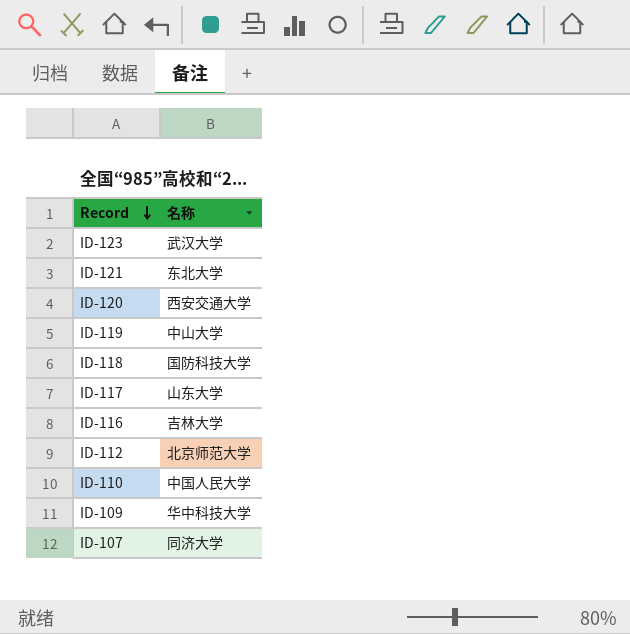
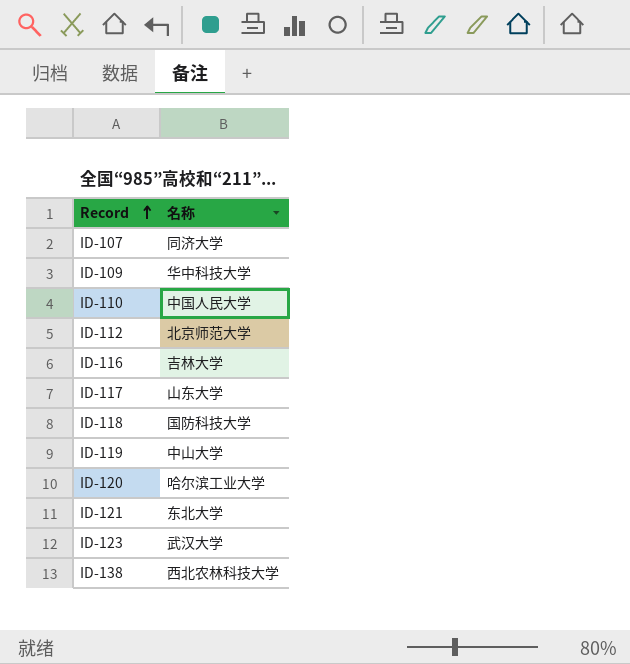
row order: Record descending -> Record ascending
ID-120 | 名称: 西安交通大学 -> 哈尔滨工业大学
row ID-138: none -> 西北农林科技大学

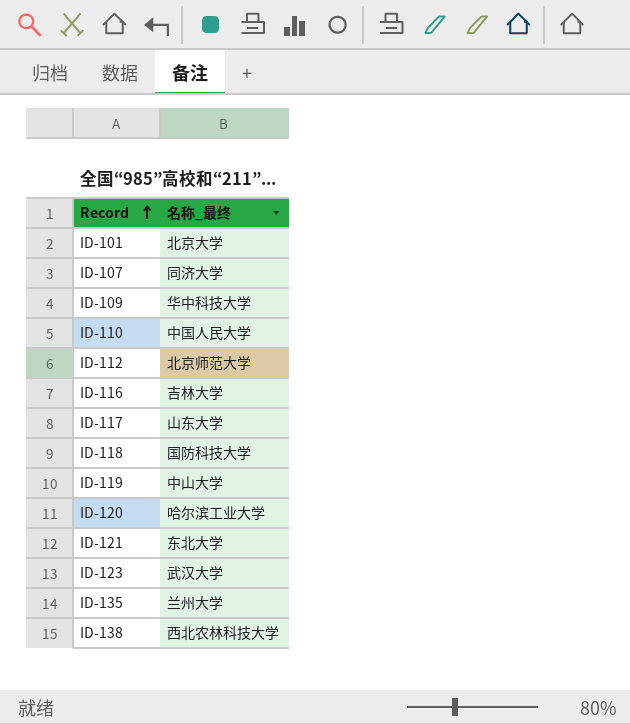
column name: 名称 -> 名称_最终
row ID-101: none -> 北京大学
row ID-135: none -> 兰州大学

